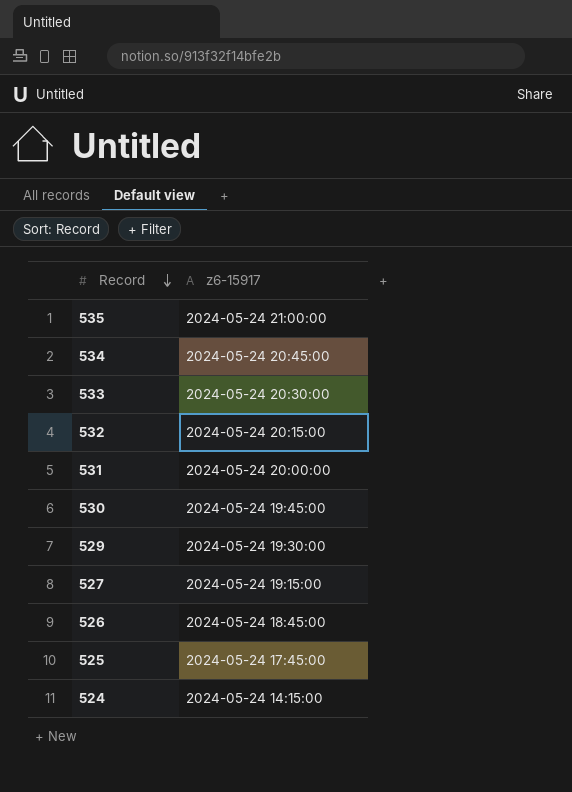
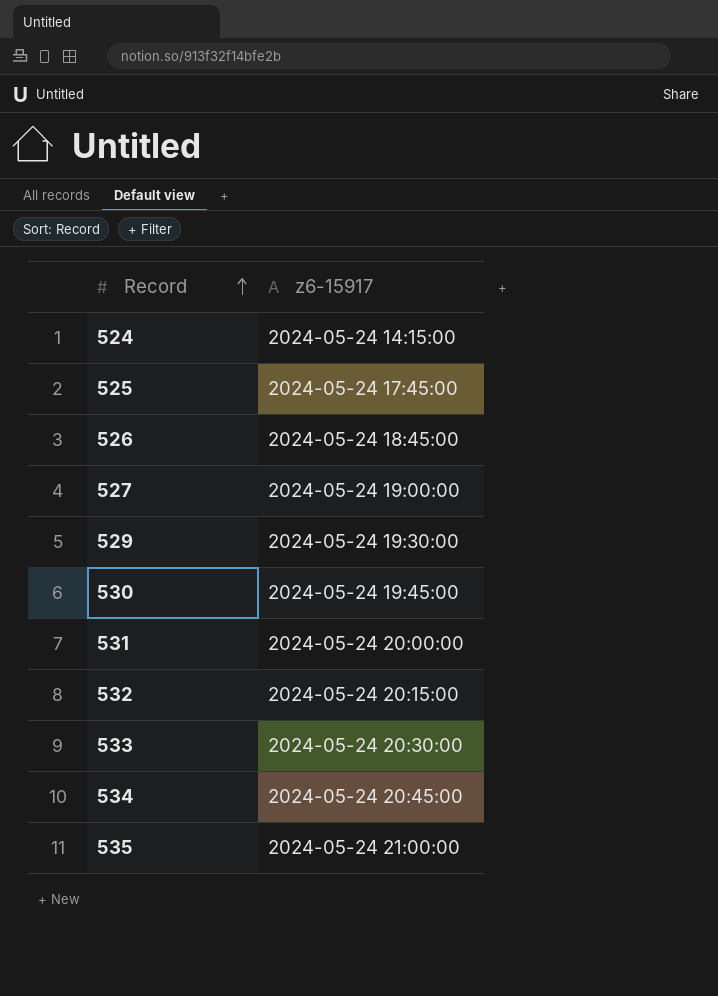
row order: Record descending -> Record ascending
527 | z6-15917: 2024-05-24 19:15:00 -> 2024-05-24 19:00:00

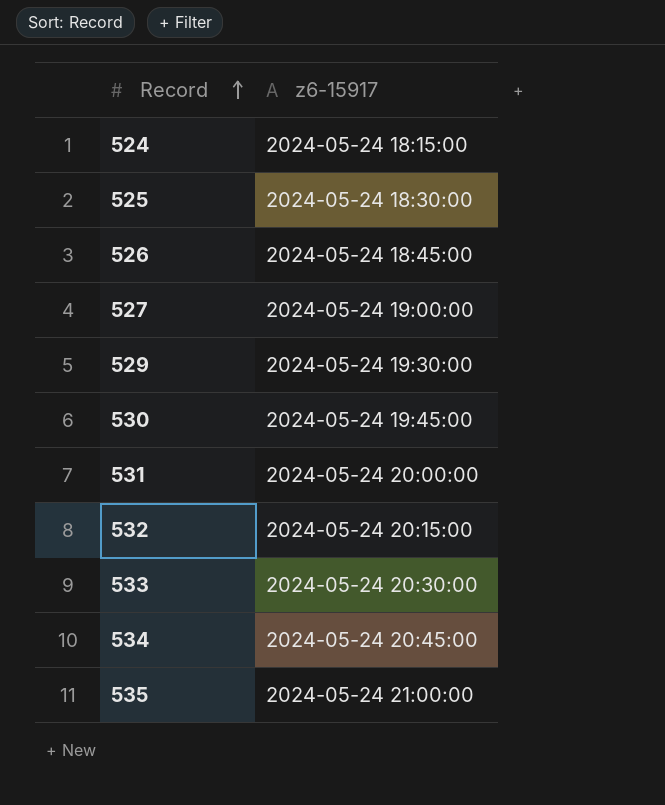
524 | z6-15917: 2024-05-24 14:15:00 -> 2024-05-24 18:15:00
525 | z6-15917: 2024-05-24 17:45:00 -> 2024-05-24 18:30:00

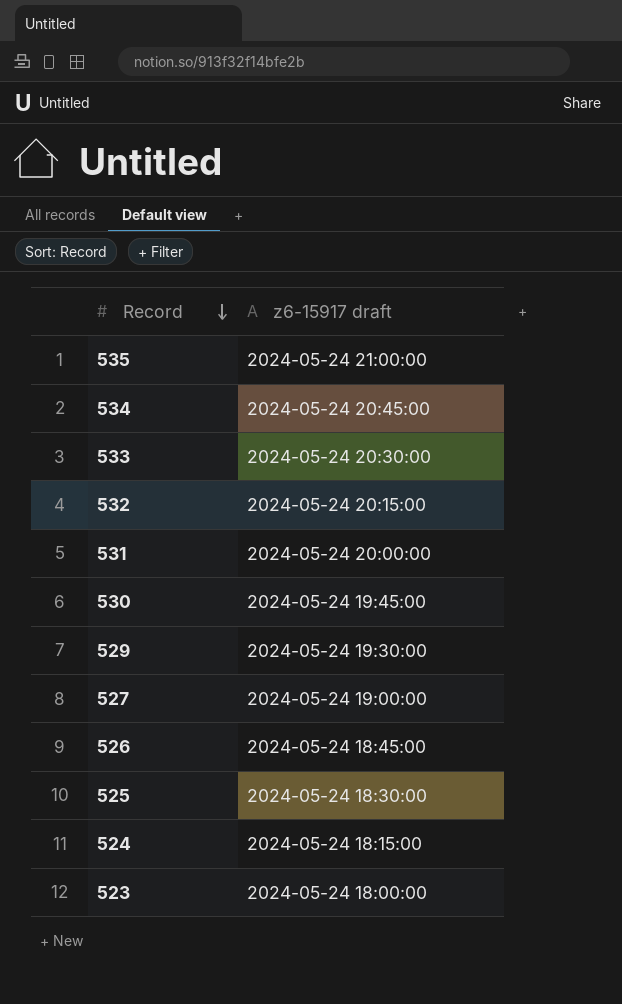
row order: Record ascending -> Record descending
column name: z6-15917 -> z6-15917 draft
row 523: none -> 2024-05-24 18:00:00

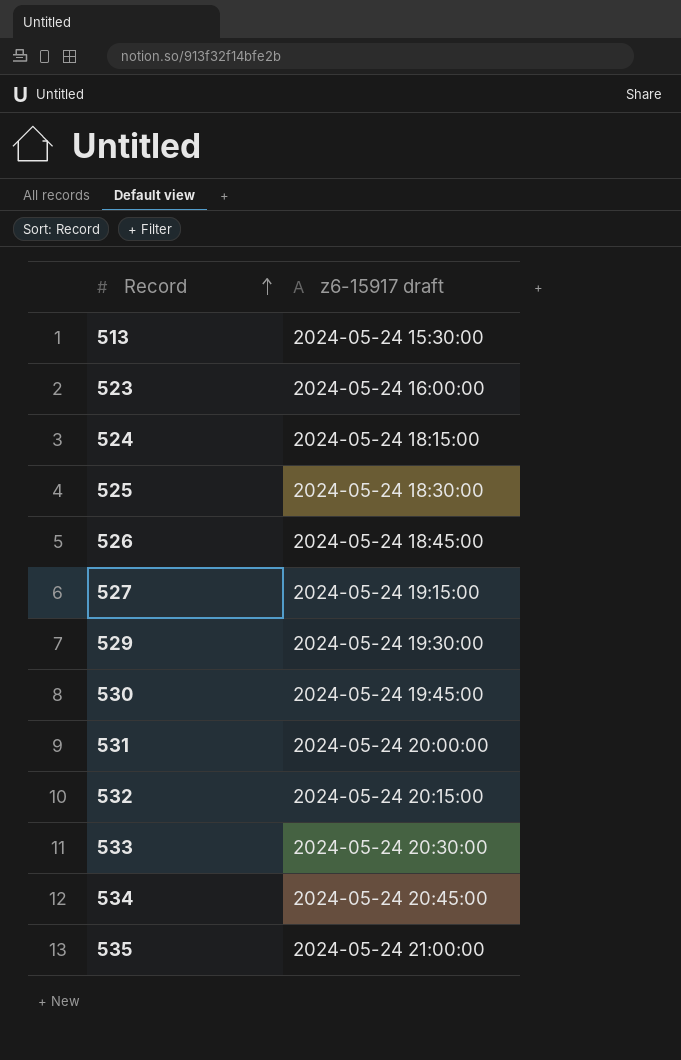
row order: Record descending -> Record ascending
row 513: none -> 2024-05-24 15:30:00
523 | z6-15917 draft: 2024-05-24 18:00:00 -> 2024-05-24 16:00:00
527 | z6-15917 draft: 2024-05-24 19:00:00 -> 2024-05-24 19:15:00

